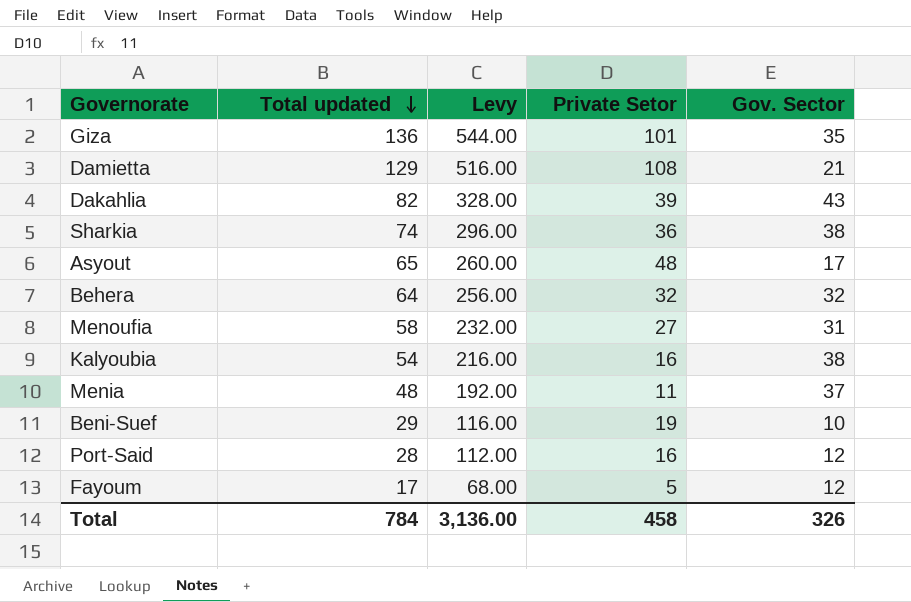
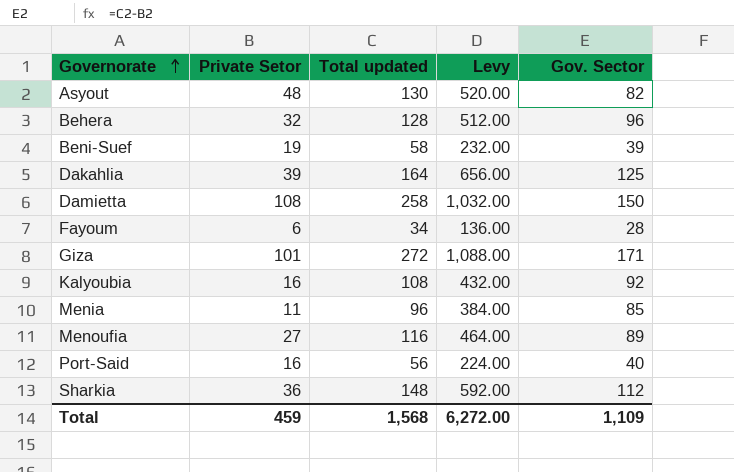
row order: Total updated descending -> Governorate ascending
column Private Setor | position: 4 -> 2
Asyout | Total updated: 65 -> 130
Asyout | Levy: 260.00 -> 520.00
Asyout | Gov. Sector: 17 -> 82
Behera | Total updated: 64 -> 128
Behera | Levy: 256.00 -> 512.00
Behera | Gov. Sector: 32 -> 96
Beni-Suef | Total updated: 29 -> 58
Beni-Suef | Levy: 116.00 -> 232.00
Beni-Suef | Gov. Sector: 10 -> 39
Dakahlia | Total updated: 82 -> 164
Dakahlia | Levy: 328.00 -> 656.00
Dakahlia | Gov. Sector: 43 -> 125
Damietta | Total updated: 129 -> 258
Damietta | Levy: 516.00 -> 1,032.00
Damietta | Gov. Sector: 21 -> 150
Fayoum | Private Setor: 5 -> 6
Fayoum | Total updated: 17 -> 34
Fayoum | Levy: 68.00 -> 136.00
Fayoum | Gov. Sector: 12 -> 28
Giza | Total updated: 136 -> 272
Giza | Levy: 544.00 -> 1,088.00
Giza | Gov. Sector: 35 -> 171
Kalyoubia | Total updated: 54 -> 108
Kalyoubia | Levy: 216.00 -> 432.00
Kalyoubia | Gov. Sector: 38 -> 92
Menia | Total updated: 48 -> 96
Menia | Levy: 192.00 -> 384.00
Menia | Gov. Sector: 37 -> 85
Menoufia | Total updated: 58 -> 116
Menoufia | Levy: 232.00 -> 464.00
Menoufia | Gov. Sector: 31 -> 89
Port-Said | Total updated: 28 -> 56
Port-Said | Levy: 112.00 -> 224.00
Port-Said | Gov. Sector: 12 -> 40
Sharkia | Total updated: 74 -> 148
Sharkia | Levy: 296.00 -> 592.00
Sharkia | Gov. Sector: 38 -> 112
Total | Private Setor: 458 -> 459
Total | Total updated: 784 -> 1,568
Total | Levy: 3,136.00 -> 6,272.00
Total | Gov. Sector: 326 -> 1,109

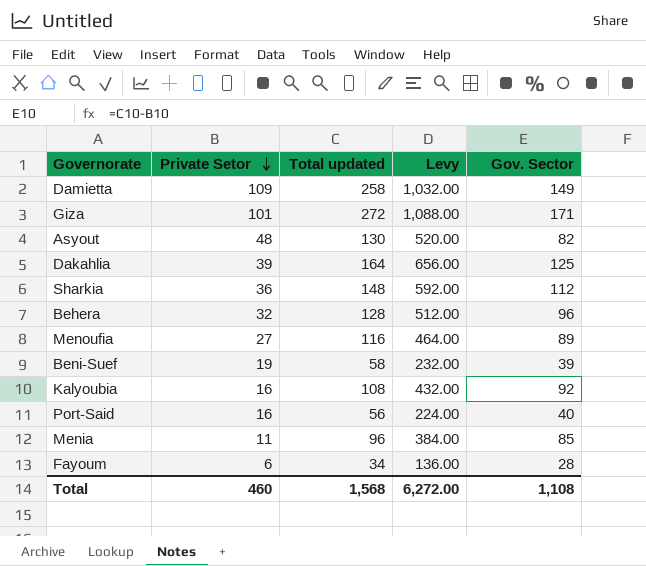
row order: Governorate ascending -> Private Setor descending
Damietta | Private Setor: 108 -> 109
Damietta | Gov. Sector: 150 -> 149
Total | Private Setor: 459 -> 460
Total | Gov. Sector: 1,109 -> 1,108

